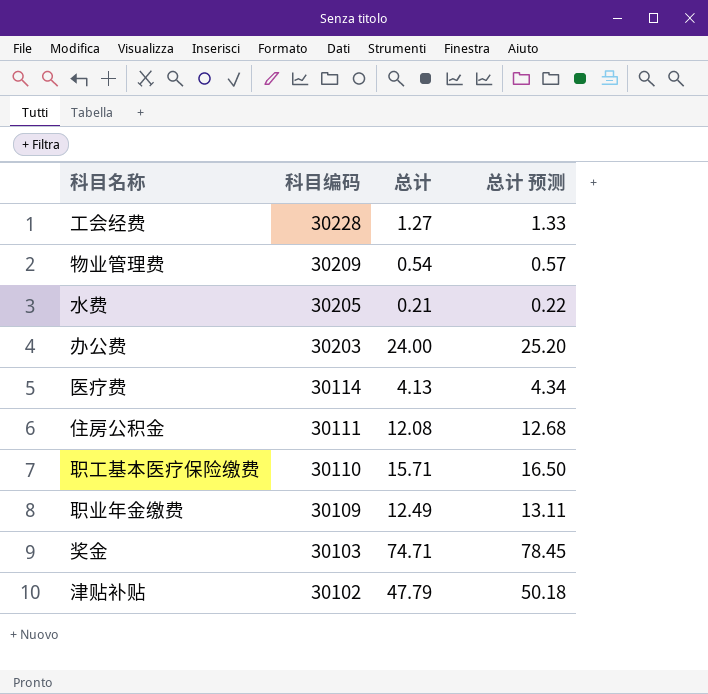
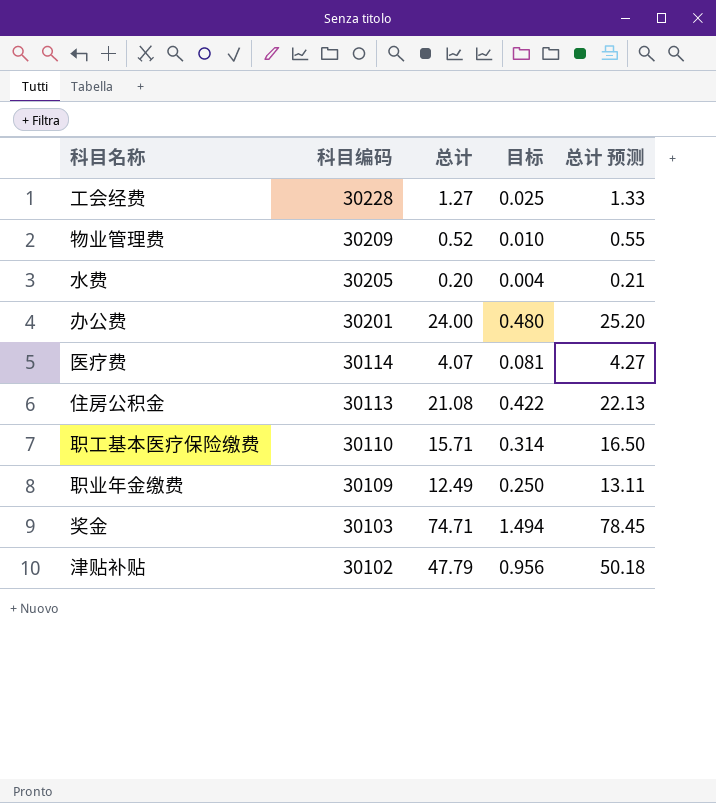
column 目标 | formula: none -> [总计] * 0.02
物业管理费 | 总计: 0.54 -> 0.52
物业管理费 | 总计 预测: 0.57 -> 0.55
水费 | 总计: 0.21 -> 0.20
水费 | 总计 预测: 0.22 -> 0.21
办公费 | 科目编码: 30203 -> 30201
医疗费 | 总计: 4.13 -> 4.07
医疗费 | 总计 预测: 4.34 -> 4.27
住房公积金 | 科目编码: 30111 -> 30113
住房公积金 | 总计: 12.08 -> 21.08
住房公积金 | 总计 预测: 12.68 -> 22.13

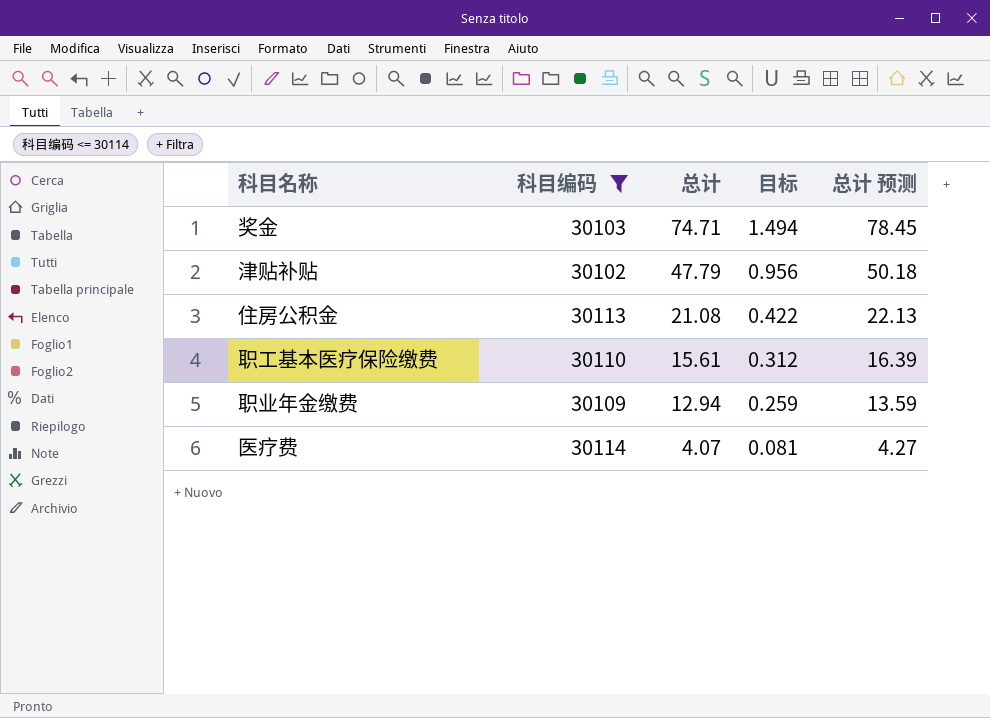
filter: none -> 科目编码 <= 30114
row order: 科目编码 descending -> 总计 descending
职工基本医疗保险缴费 | 总计: 15.71 -> 15.61
职工基本医疗保险缴费 | 目标: 0.314 -> 0.312
职工基本医疗保险缴费 | 总计 预测: 16.50 -> 16.39
职业年金缴费 | 总计: 12.49 -> 12.94
职业年金缴费 | 目标: 0.250 -> 0.259
职业年金缴费 | 总计 预测: 13.11 -> 13.59

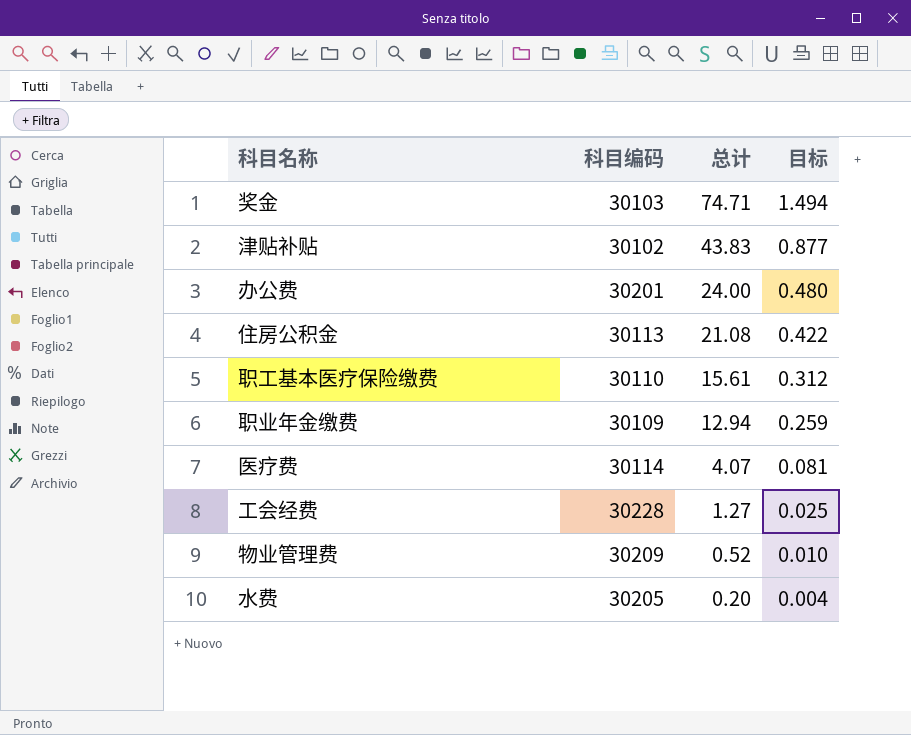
filter: 科目编码 <= 30114 -> none
column 总计 预测 | formula: [总计] * 1.05 -> none
津贴补贴 | 总计: 47.79 -> 43.83
津贴补贴 | 目标: 0.956 -> 0.877

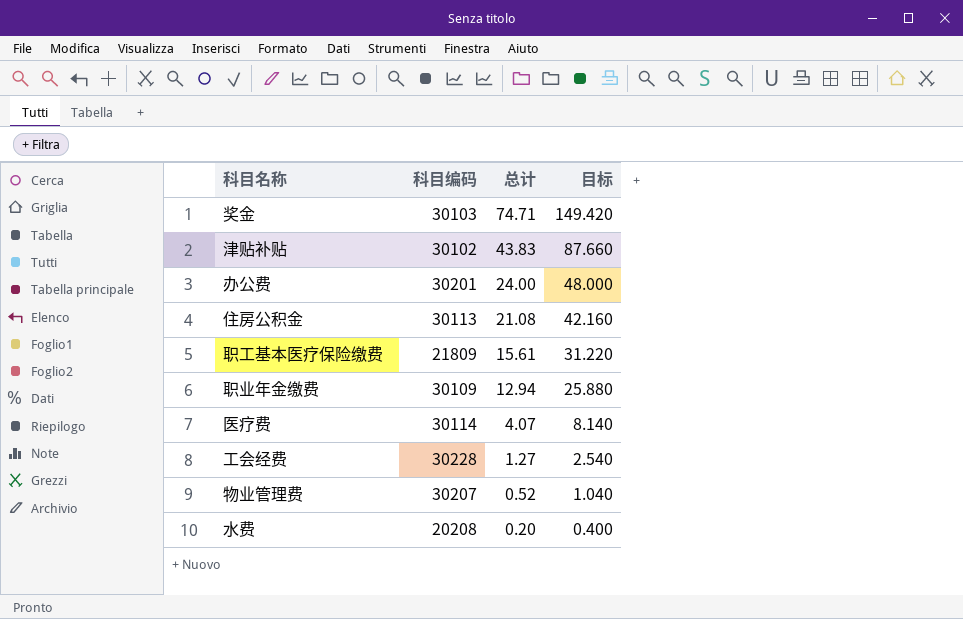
column 目标 | formula: [总计] * 0.02 -> [总计] * 2
职工基本医疗保险缴费 | 科目编码: 30110 -> 21809
物业管理费 | 科目编码: 30209 -> 30207
水费 | 科目编码: 30205 -> 20208

